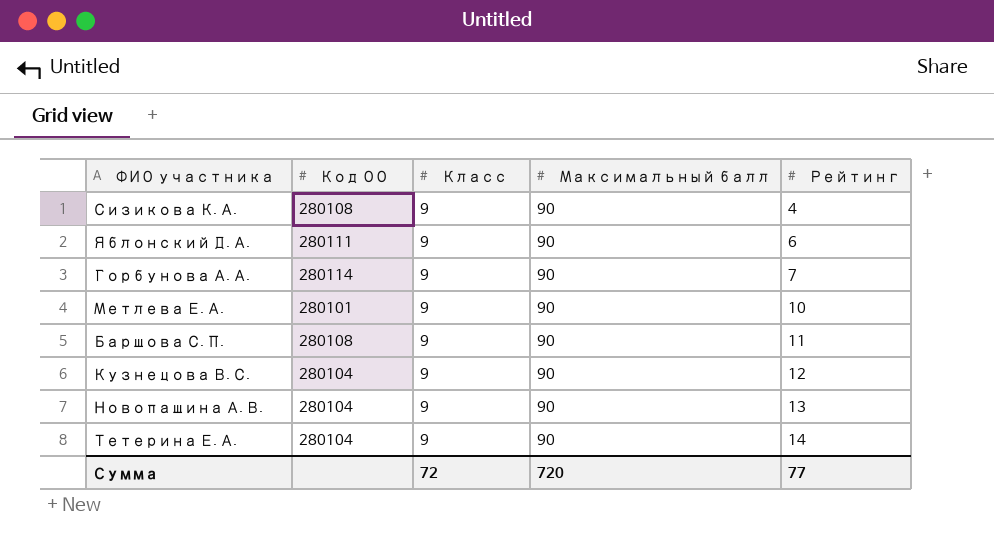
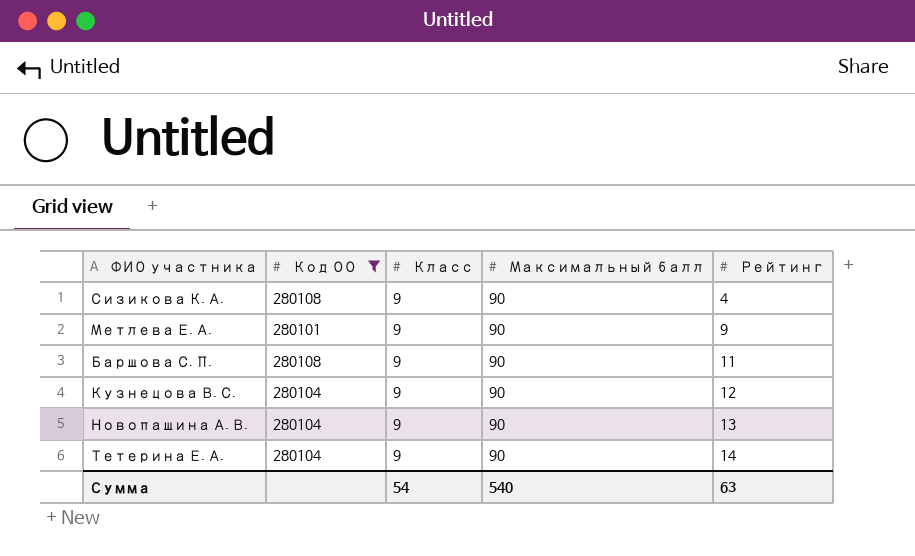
filter: none -> Код ОО <= 280108
Метлева Е. А. | Рейтинг: 10 -> 9
Сумма | Класс: 72 -> 54
Сумма | Максимальный балл: 720 -> 540
Сумма | Рейтинг: 77 -> 63

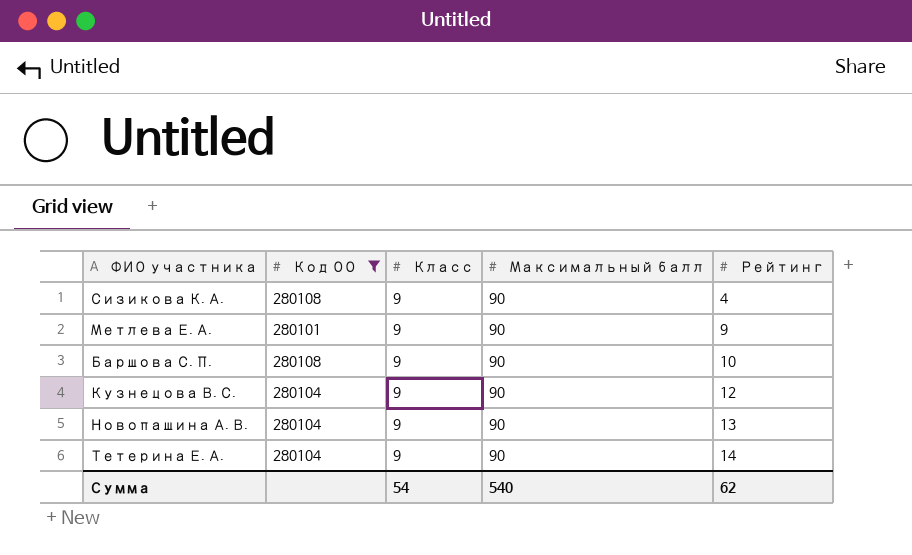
Баршова С. П. | Рейтинг: 11 -> 10
Сумма | Рейтинг: 63 -> 62

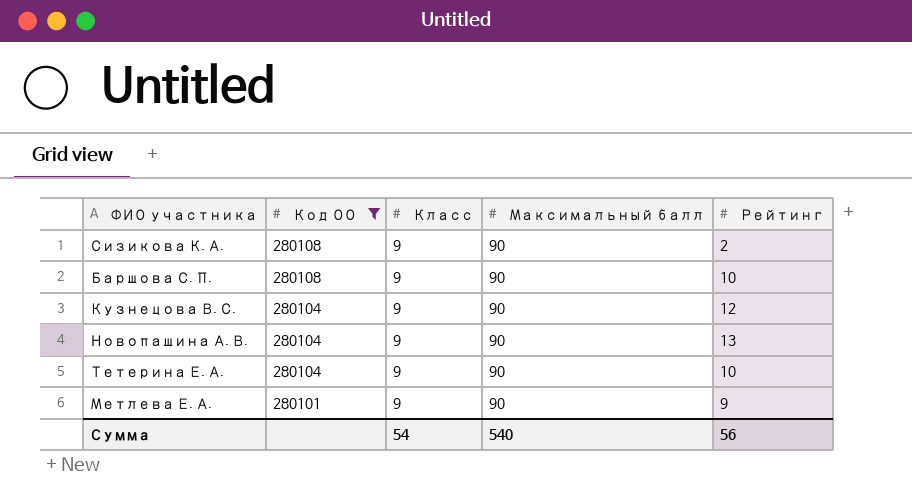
row order: Рейтинг ascending -> Код ОО descending
Сизикова К. А. | Рейтинг: 4 -> 2
Тетерина Е. А. | Рейтинг: 14 -> 10
Сумма | Рейтинг: 62 -> 56

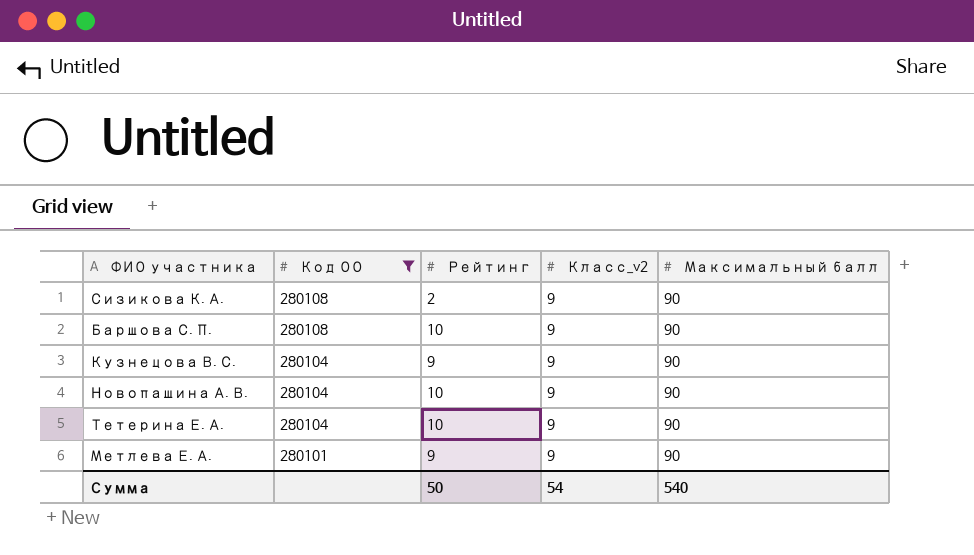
column Рейтинг | position: 5 -> 3
column name: Класс -> Класс_v2
Кузнецова В. С. | Рейтинг: 12 -> 9
Новопашина А. В. | Рейтинг: 13 -> 10
Сумма | Рейтинг: 56 -> 50

